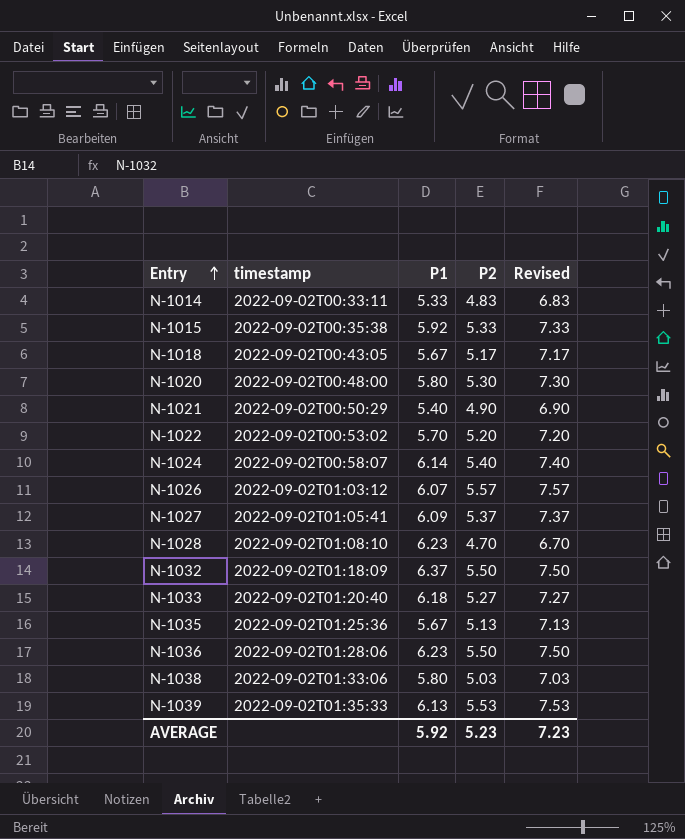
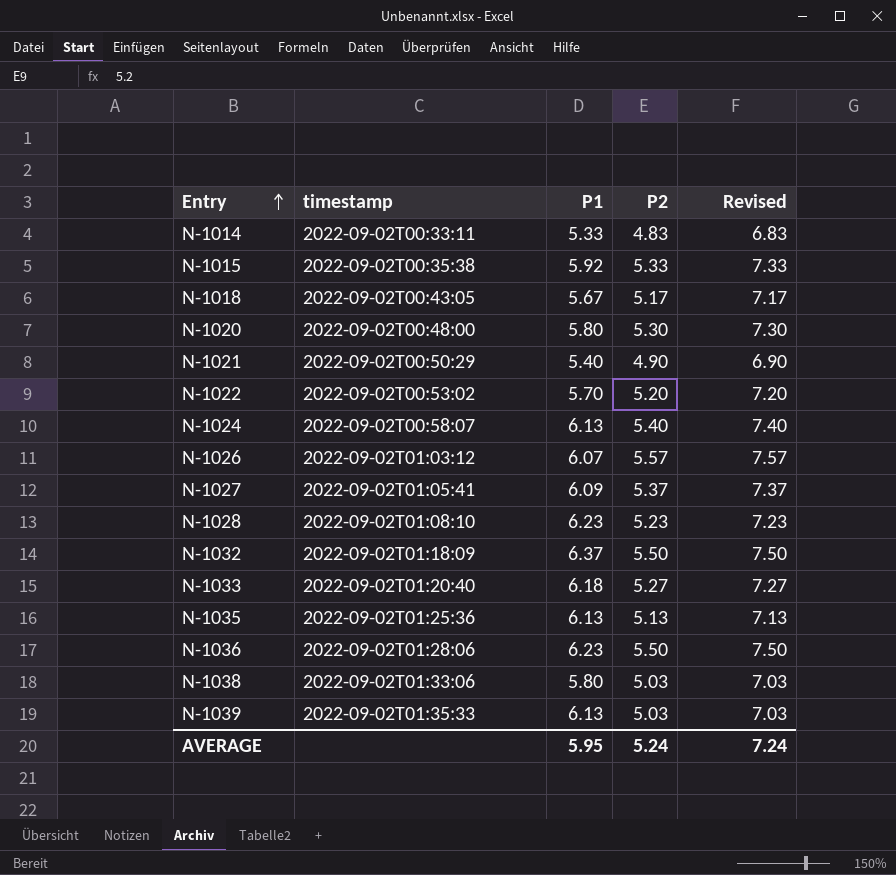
N-1024 | P1: 6.14 -> 6.13
N-1028 | P2: 4.70 -> 5.23
N-1028 | Revised: 6.70 -> 7.23
N-1035 | P1: 5.67 -> 6.13
N-1039 | P2: 5.53 -> 5.03
N-1039 | Revised: 7.53 -> 7.03
AVERAGE | P1: 5.92 -> 5.95
AVERAGE | P2: 5.23 -> 5.24
AVERAGE | Revised: 7.23 -> 7.24

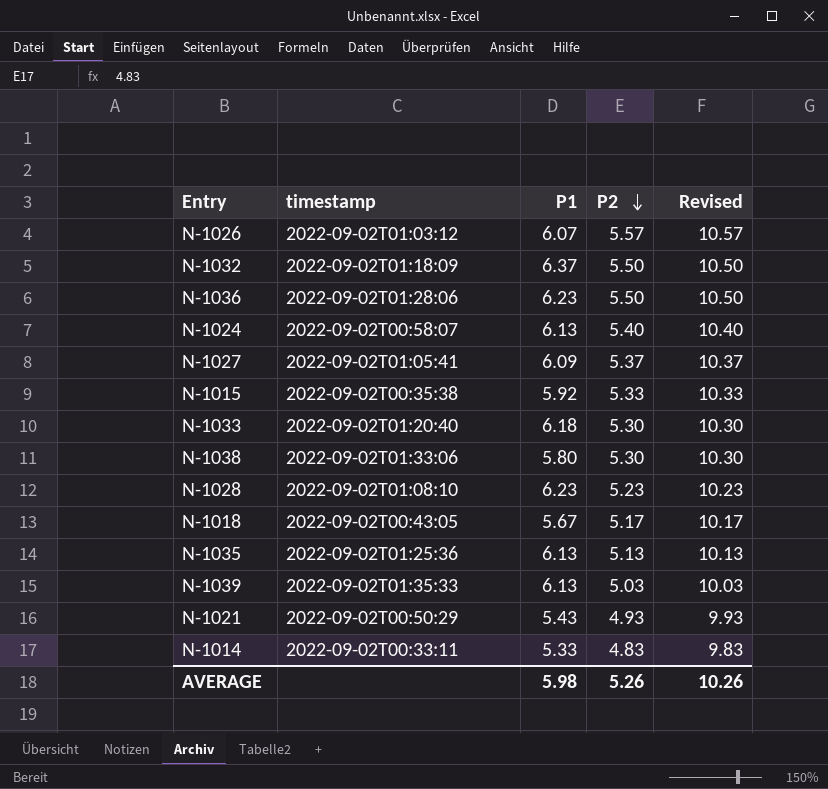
row order: Entry ascending -> P2 descending
column Revised | formula: [P2] + 2 -> [P2] + 5
row N-1020: 2022-09-02T00:48:00 | 5.80 | 5.30 | 7.30 -> none
row N-1022: 2022-09-02T00:53:02 | 5.70 | 5.20 | 7.20 -> none
N-1033 | P2: 5.27 -> 5.30
N-1038 | P2: 5.03 -> 5.30
N-1021 | P1: 5.40 -> 5.43
N-1021 | P2: 4.90 -> 4.93
AVERAGE | P1: 5.95 -> 5.98
AVERAGE | P2: 5.24 -> 5.26
AVERAGE | Revised: 7.24 -> 10.26

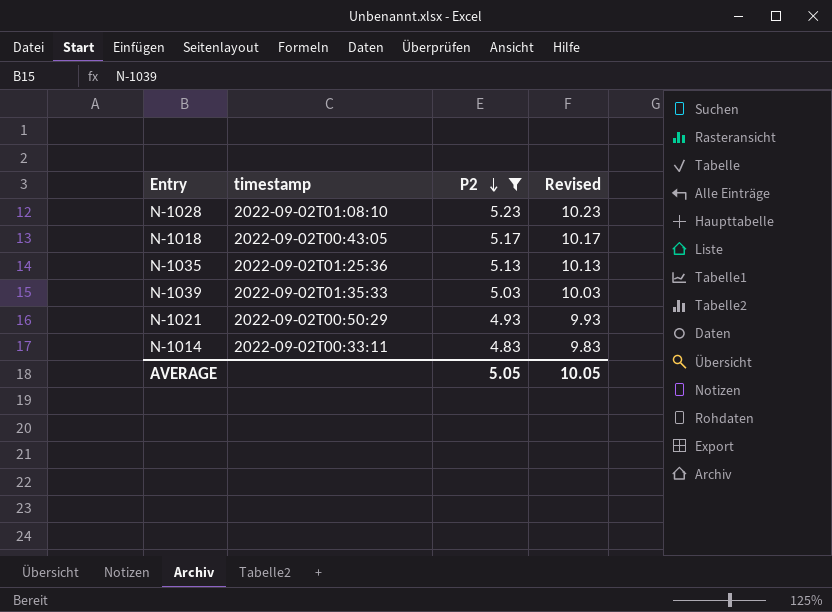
filter: none -> P2 <= 5.23
column P1 | position: 3 -> none
AVERAGE | P2: 5.26 -> 5.05
AVERAGE | Revised: 10.26 -> 10.05

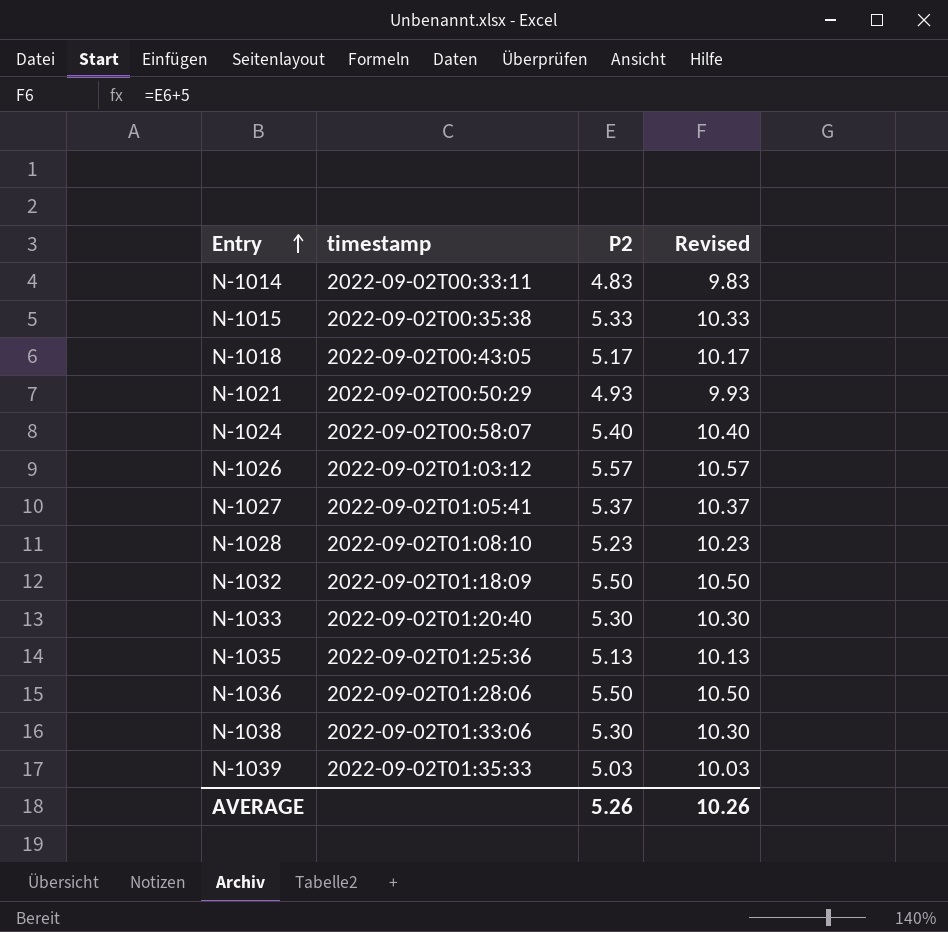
filter: P2 <= 5.23 -> none
row order: P2 descending -> Entry ascending
AVERAGE | P2: 5.05 -> 5.26
AVERAGE | Revised: 10.05 -> 10.26

